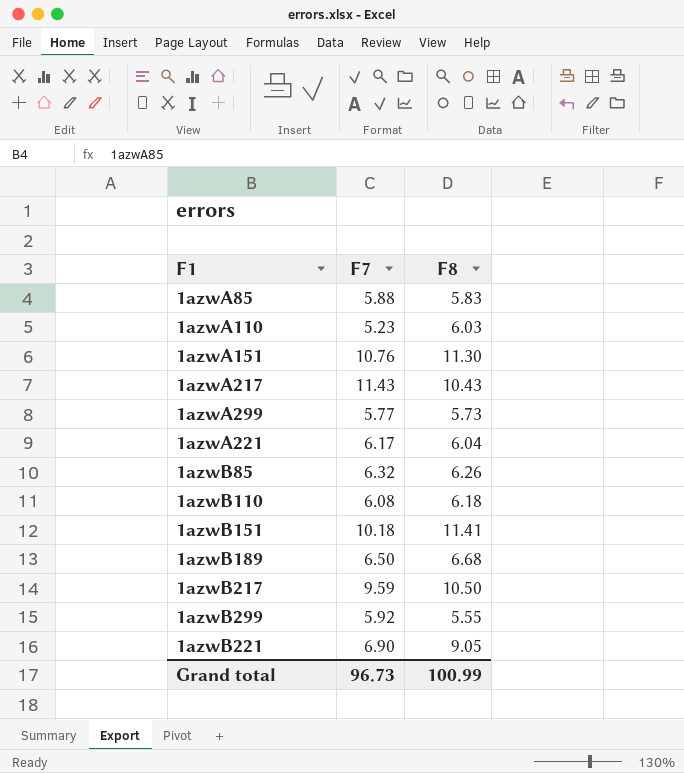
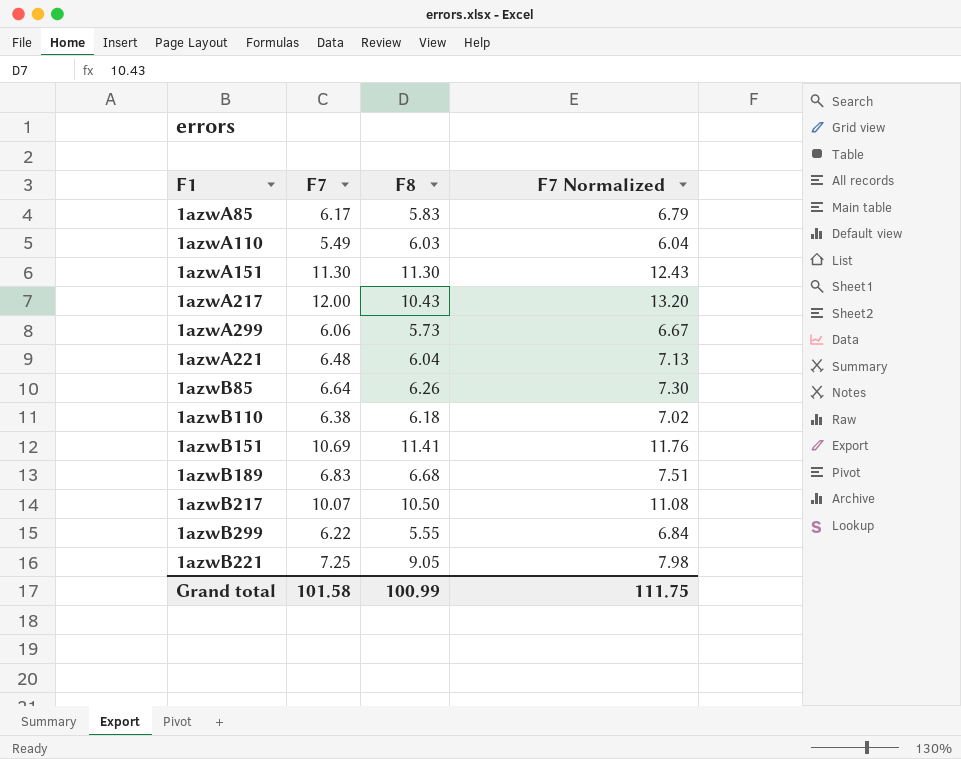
column F7 Normalized | formula: none -> [F7] * 1.1
1azwA85 | F7: 5.88 -> 6.17
1azwA110 | F7: 5.23 -> 5.49
1azwA151 | F7: 10.76 -> 11.30
1azwA217 | F7: 11.43 -> 12.00
1azwA299 | F7: 5.77 -> 6.06
1azwA221 | F7: 6.17 -> 6.48
1azwB85 | F7: 6.32 -> 6.64
1azwB110 | F7: 6.08 -> 6.38
1azwB151 | F7: 10.18 -> 10.69
1azwB189 | F7: 6.50 -> 6.83
1azwB217 | F7: 9.59 -> 10.07
1azwB299 | F7: 5.92 -> 6.22
1azwB221 | F7: 6.90 -> 7.25
Grand total | F7: 96.73 -> 101.58

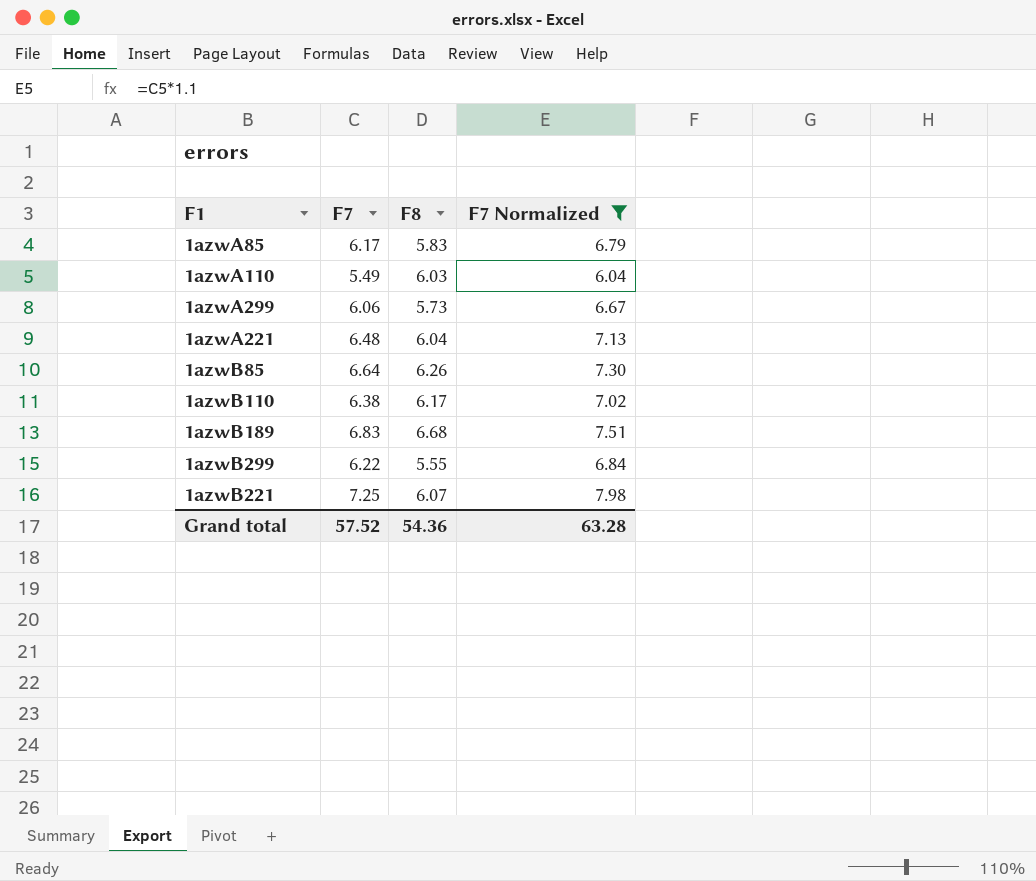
filter: none -> F7 Normalized <= 7.98
1azwB110 | F8: 6.18 -> 6.17
1azwB221 | F8: 9.05 -> 6.07
Grand total | F7: 101.58 -> 57.52
Grand total | F8: 100.99 -> 54.36
Grand total | F7 Normalized: 111.75 -> 63.28

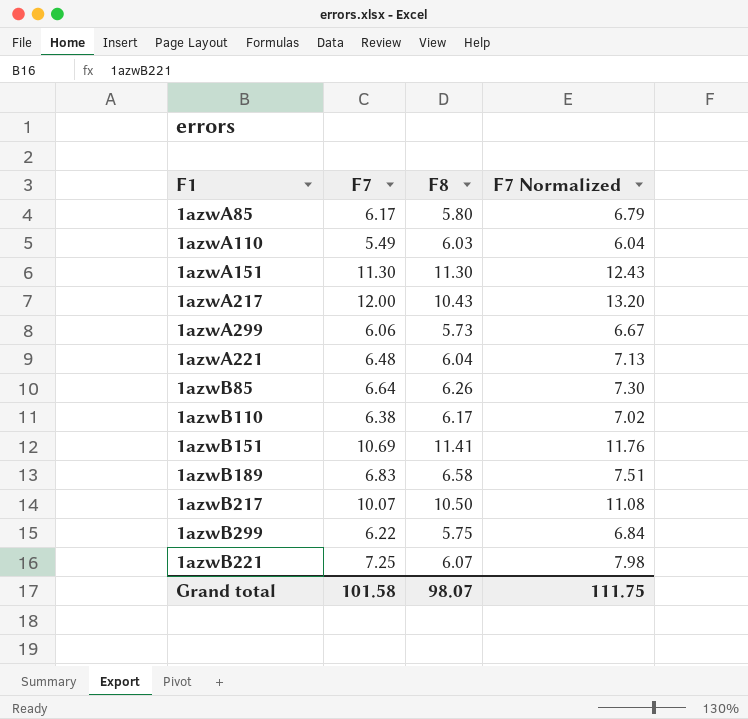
filter: F7 Normalized <= 7.98 -> none
1azwA85 | F8: 5.83 -> 5.80
1azwB189 | F8: 6.68 -> 6.58
1azwB299 | F8: 5.55 -> 5.75
Grand total | F7: 57.52 -> 101.58
Grand total | F8: 54.36 -> 98.07
Grand total | F7 Normalized: 63.28 -> 111.75

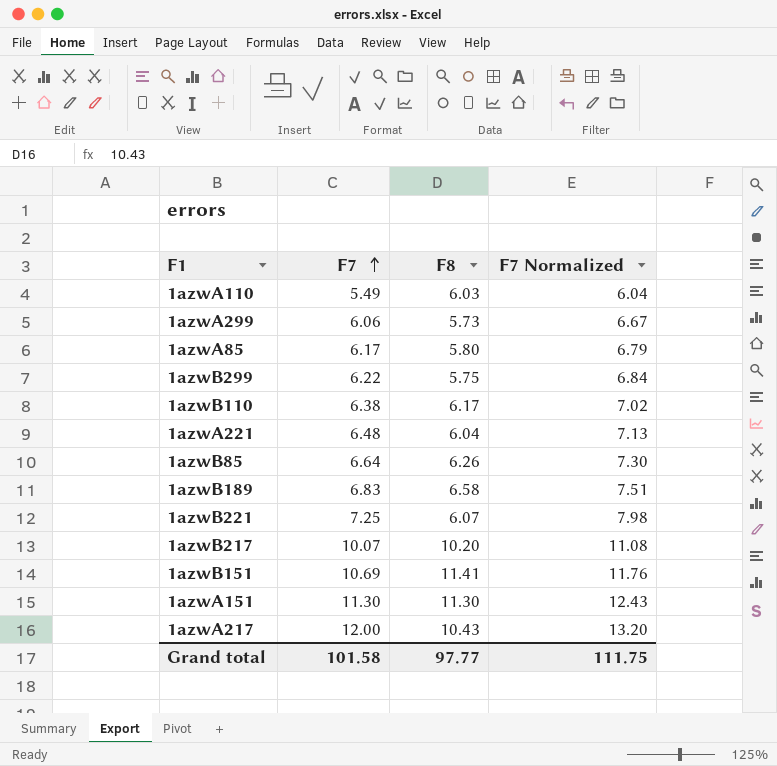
row order: none -> F7 ascending
1azwB217 | F8: 10.50 -> 10.20
Grand total | F8: 98.07 -> 97.77

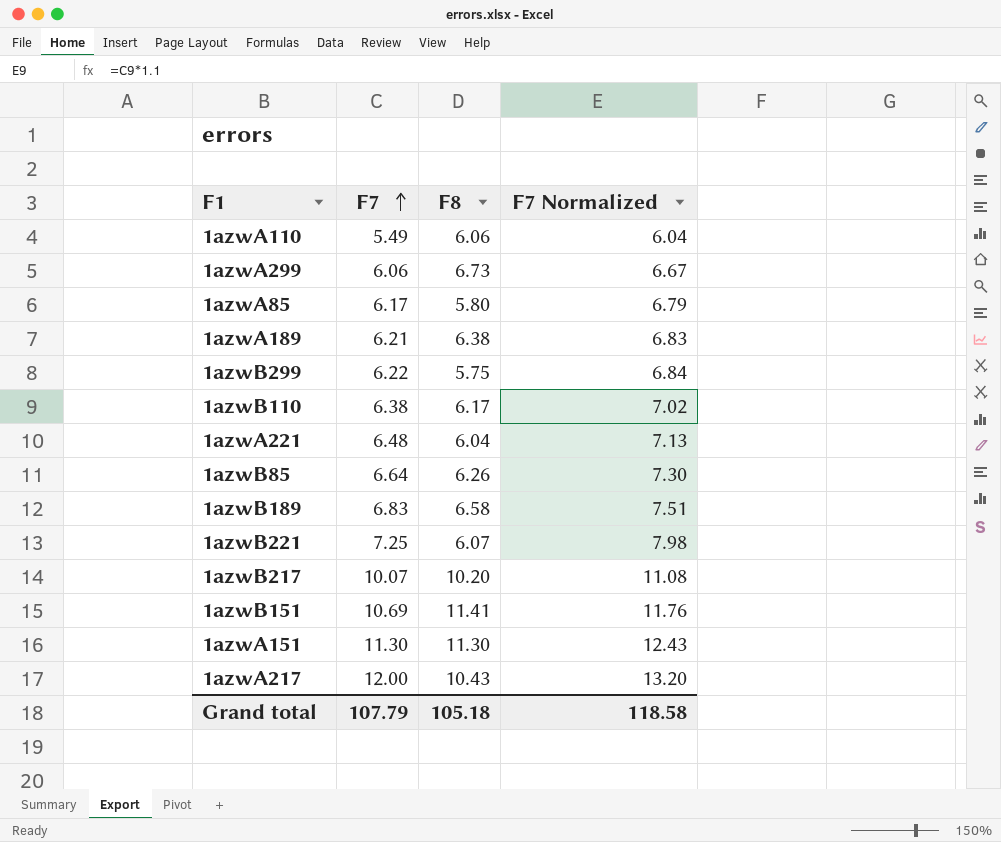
1azwA110 | F8: 6.03 -> 6.06
1azwA299 | F8: 5.73 -> 6.73
row 1azwA189: none -> 6.21 | 6.38 | 6.83
Grand total | F7: 101.58 -> 107.79
Grand total | F8: 97.77 -> 105.18
Grand total | F7 Normalized: 111.75 -> 118.58

